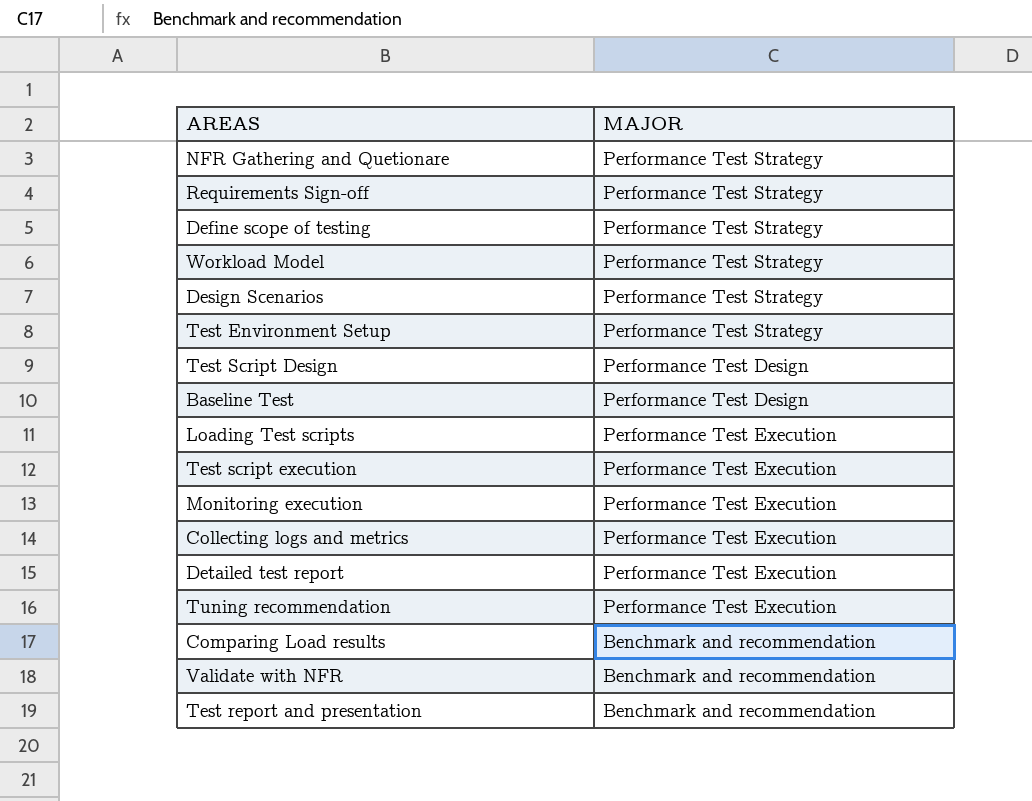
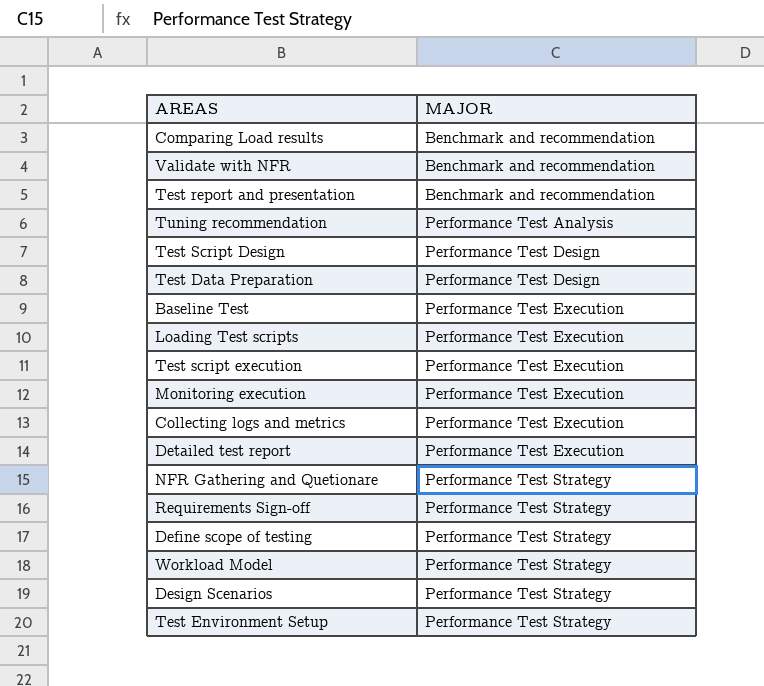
row order: none -> MAJOR ascending
Tuning recommendation | MAJOR: Performance Test Execution -> Performance Test Analysis
row Test Data Preparation: none -> Performance Test Design
Baseline Test | MAJOR: Performance Test Design -> Performance Test Execution

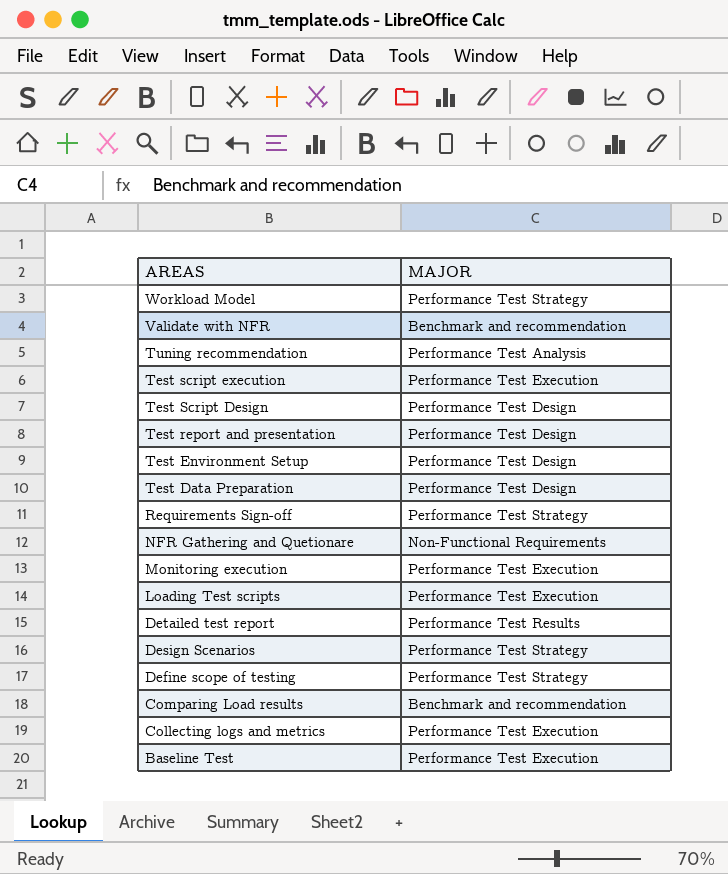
row order: MAJOR ascending -> AREAS descending
Test report and presentation | MAJOR: Benchmark and recommendation -> Performance Test Design
Test Environment Setup | MAJOR: Performance Test Strategy -> Performance Test Design
NFR Gathering and Quetionare | MAJOR: Performance Test Strategy -> Non-Functional Requirements
Detailed test report | MAJOR: Performance Test Execution -> Performance Test Results

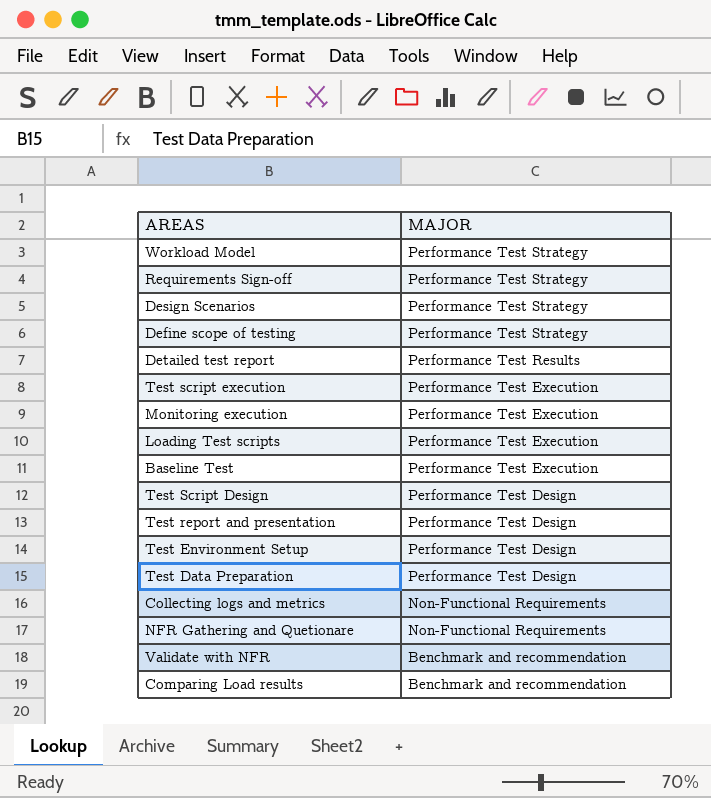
row order: AREAS descending -> MAJOR descending
row Tuning recommendation: Performance Test Analysis -> none
Collecting logs and metrics | MAJOR: Performance Test Execution -> Non-Functional Requirements

